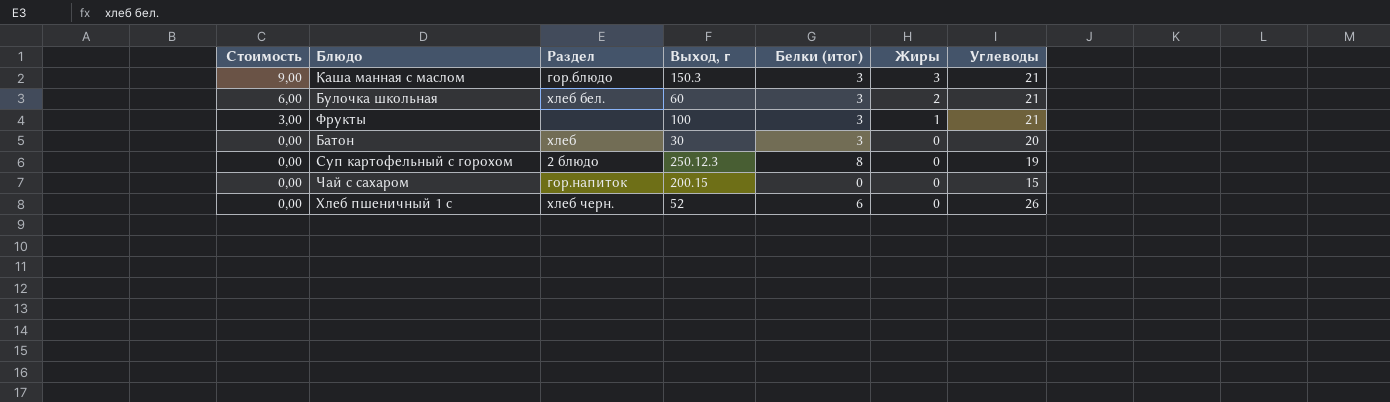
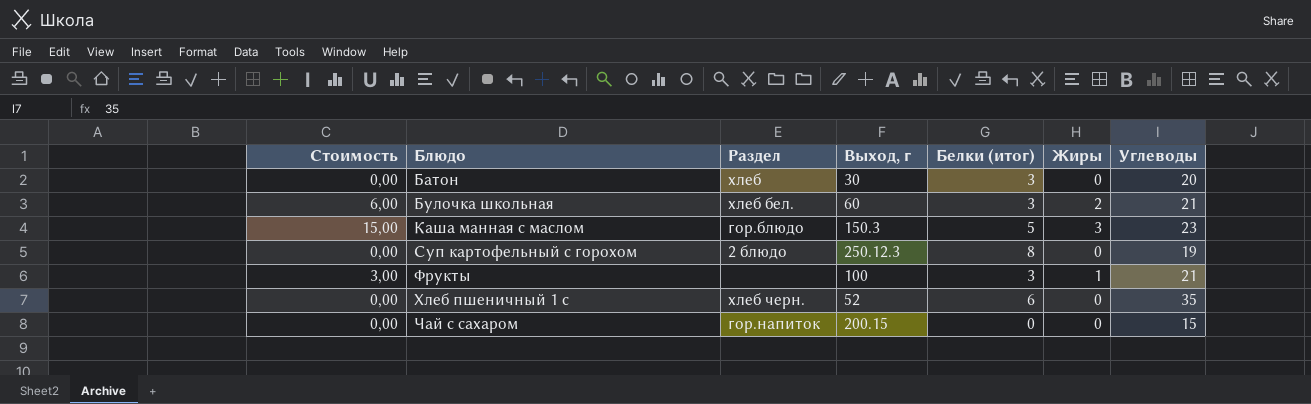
row order: Стоимость descending -> Блюдо ascending
Каша манная с маслом | Стоимость: 9,00 -> 15,00
Каша манная с маслом | Белки (итог): 3 -> 5
Каша манная с маслом | Углеводы: 21 -> 23
Хлеб пшеничный 1 с | Углеводы: 26 -> 35

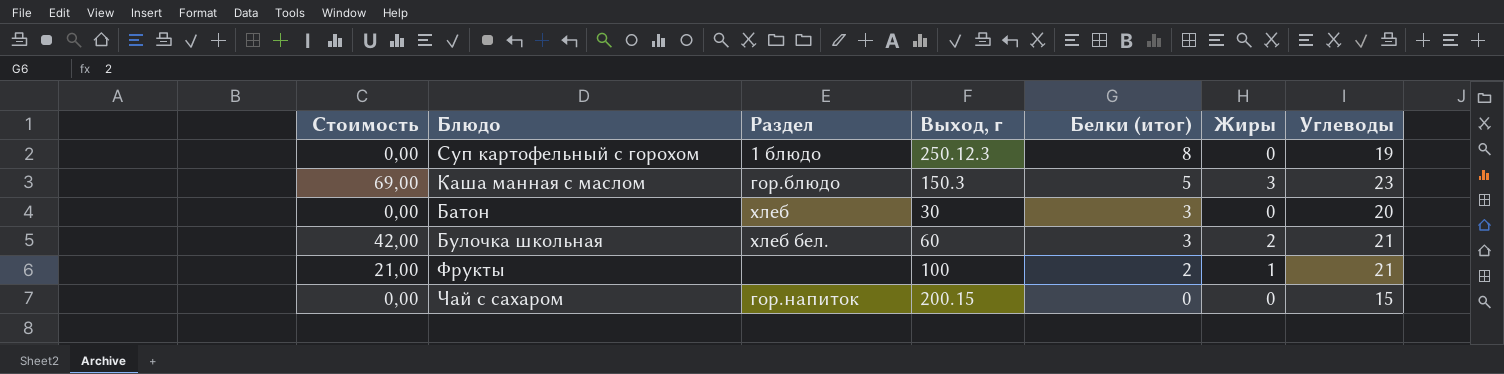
row order: Блюдо ascending -> Белки (итог) descending
column Стоимость | formula: [Белки (итог)] * [Жиры] -> [Жиры] * [Углеводы]
row Хлеб пшеничный 1 с: 0,00 | хлеб черн. | 52 | 6 | 0 | 35 -> none
Суп картофельный с горохом | Раздел: 2 блюдо -> 1 блюдо
Фрукты | Белки (итог): 3 -> 2

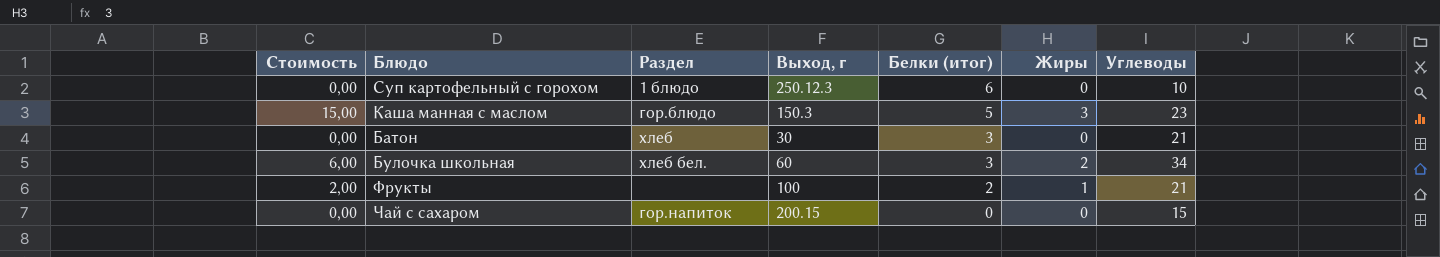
column Стоимость | formula: [Жиры] * [Углеводы] -> [Белки (итог)] * [Жиры]
Суп картофельный с горохом | Белки (итог): 8 -> 6
Суп картофельный с горохом | Углеводы: 19 -> 10
Батон | Углеводы: 20 -> 21
Булочка школьная | Углеводы: 21 -> 34

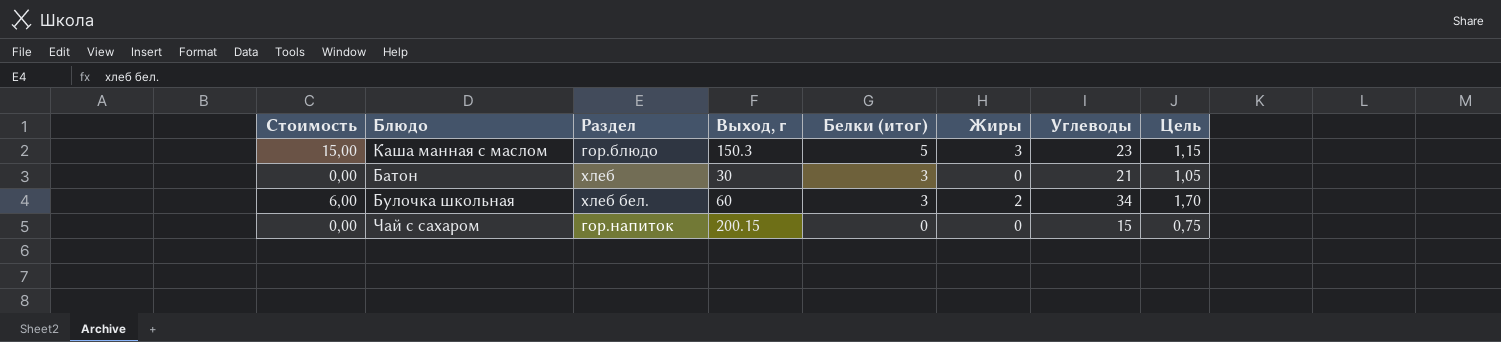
column Цель | formula: none -> [Углеводы] * 0,05
row Суп картофельный с горохом: 0,00 | 1 блюдо | 250.12.3 | 6 | 0 | 10 -> none
row Фрукты: 2,00 | none | 100 | 2 | 1 | 21 -> none

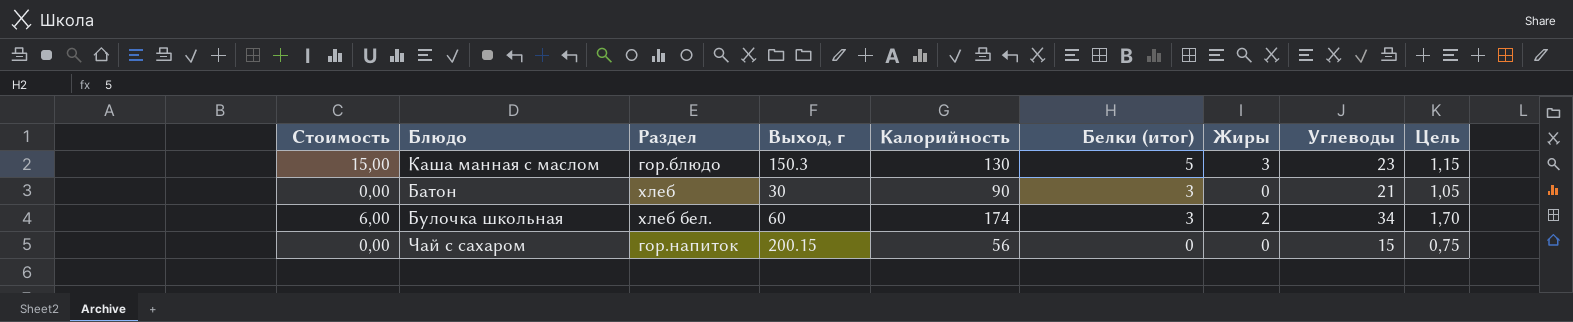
column Калорийность | position: none -> 5

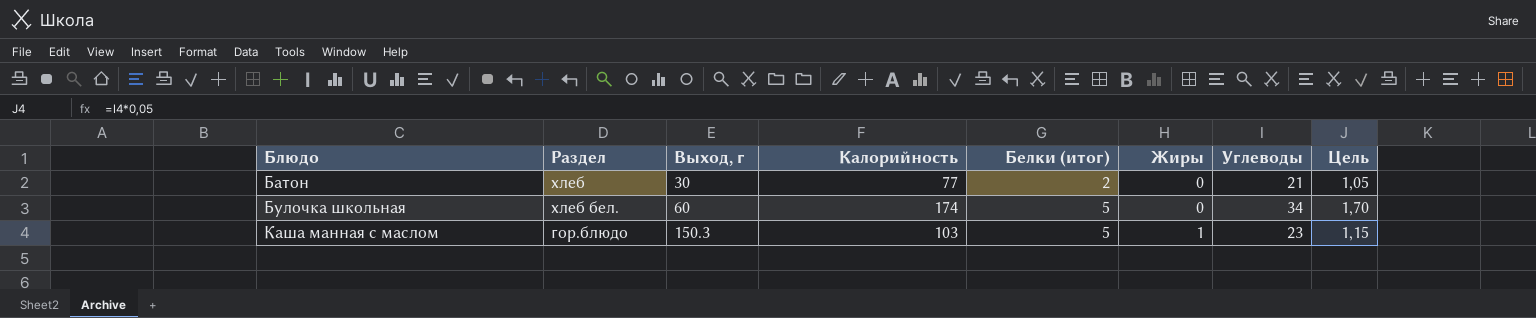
row order: Белки (итог) descending -> Блюдо ascending
column Стоимость | formula: [Белки (итог)] * [Жиры] -> none
row Чай с сахаром: 0,00 | гор.напиток | 200.15 | 56 | 0 | 0 | 15 | 0,75 -> none
Батон | Калорийность: 90 -> 77
Батон | Белки (итог): 3 -> 2
Булочка школьная | Белки (итог): 3 -> 5
Булочка школьная | Жиры: 2 -> 0
Каша манная с маслом | Калорийность: 130 -> 103
Каша манная с маслом | Жиры: 3 -> 1

